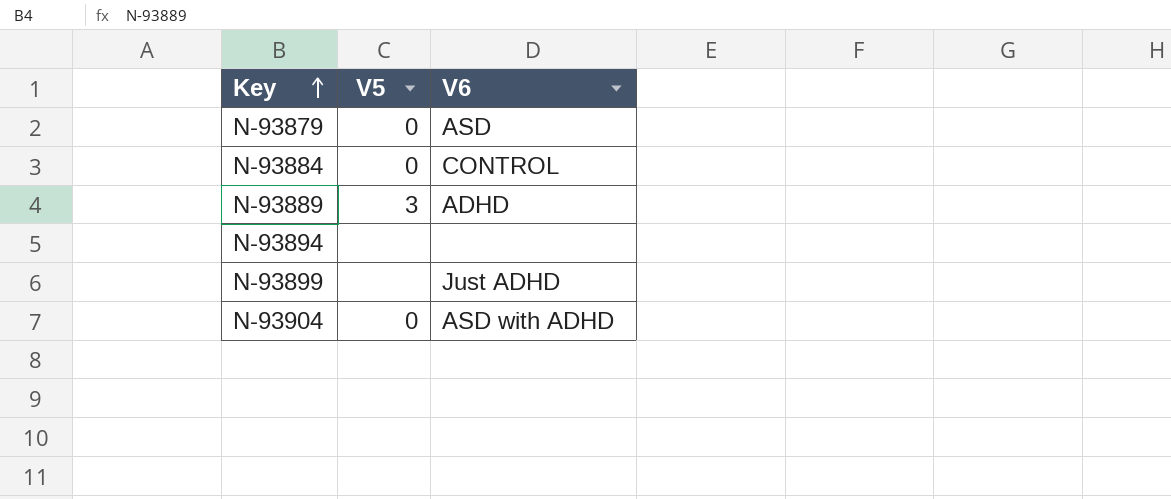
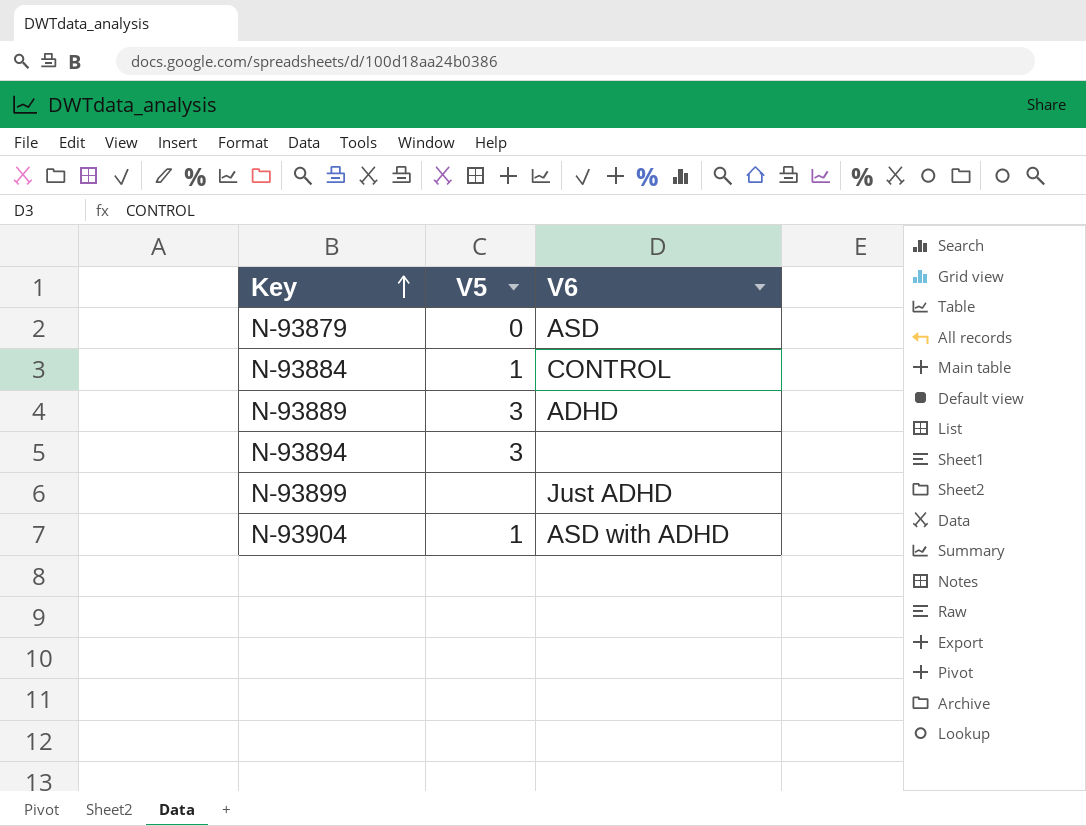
N-93884 | V5: 0 -> 1
N-93894 | V5: none -> 3
N-93904 | V5: 0 -> 1

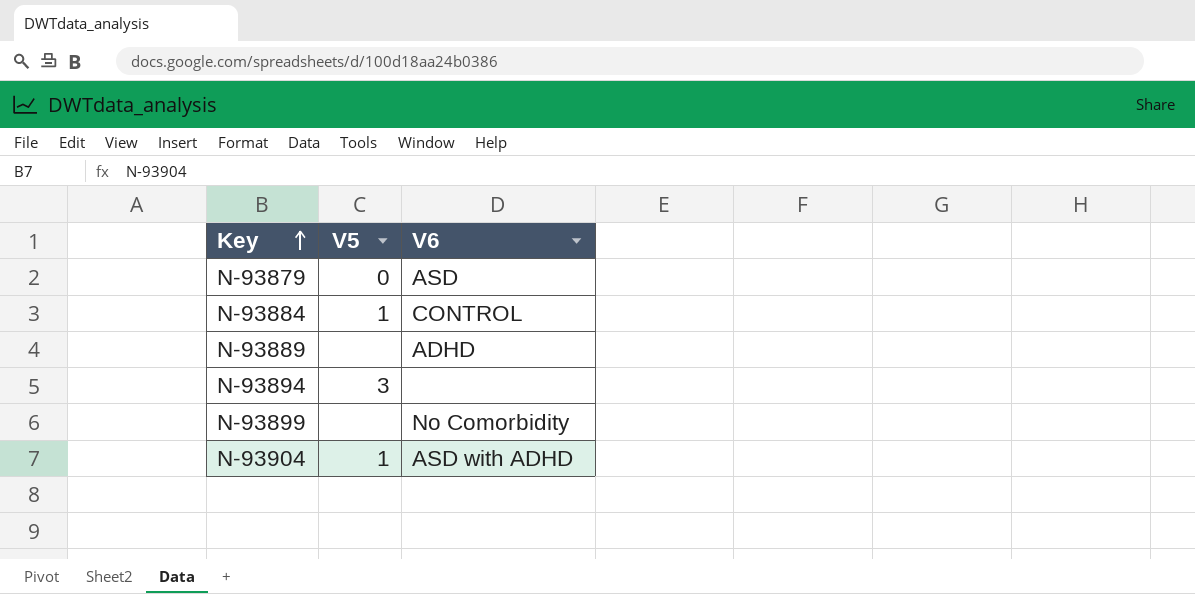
N-93889 | V5: 3 -> none
N-93899 | V6: Just ADHD -> No Comorbidity

